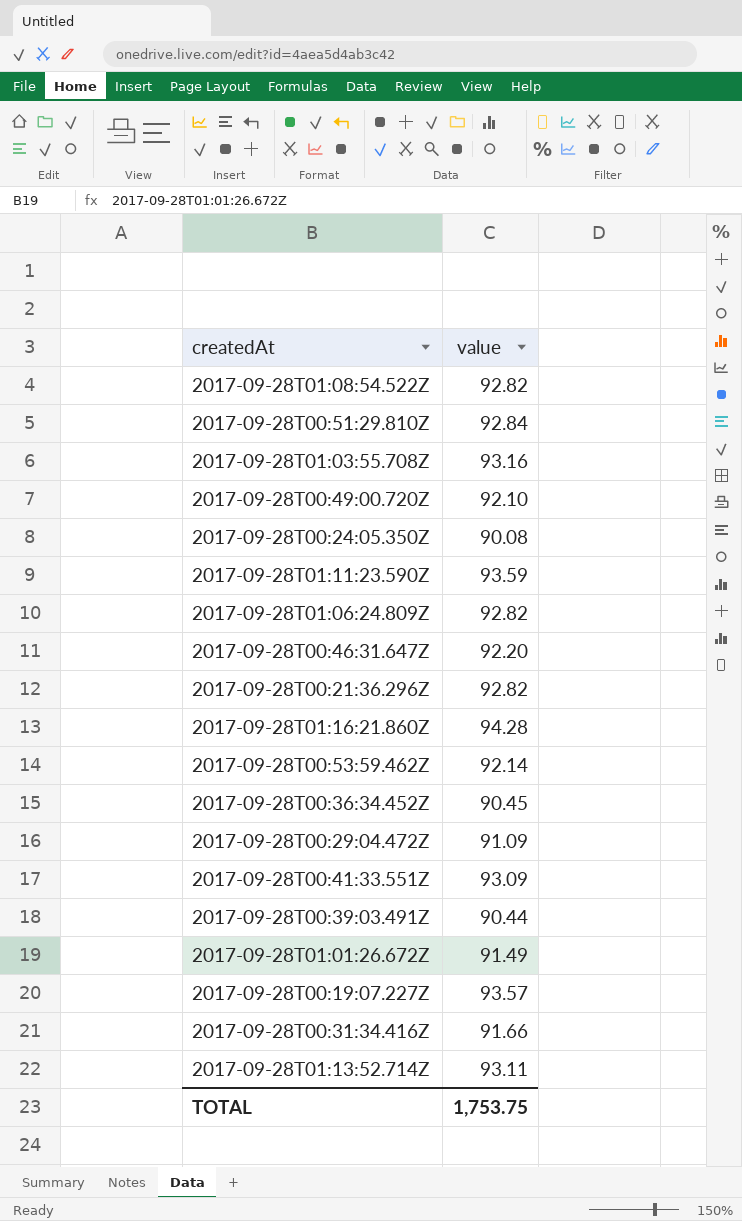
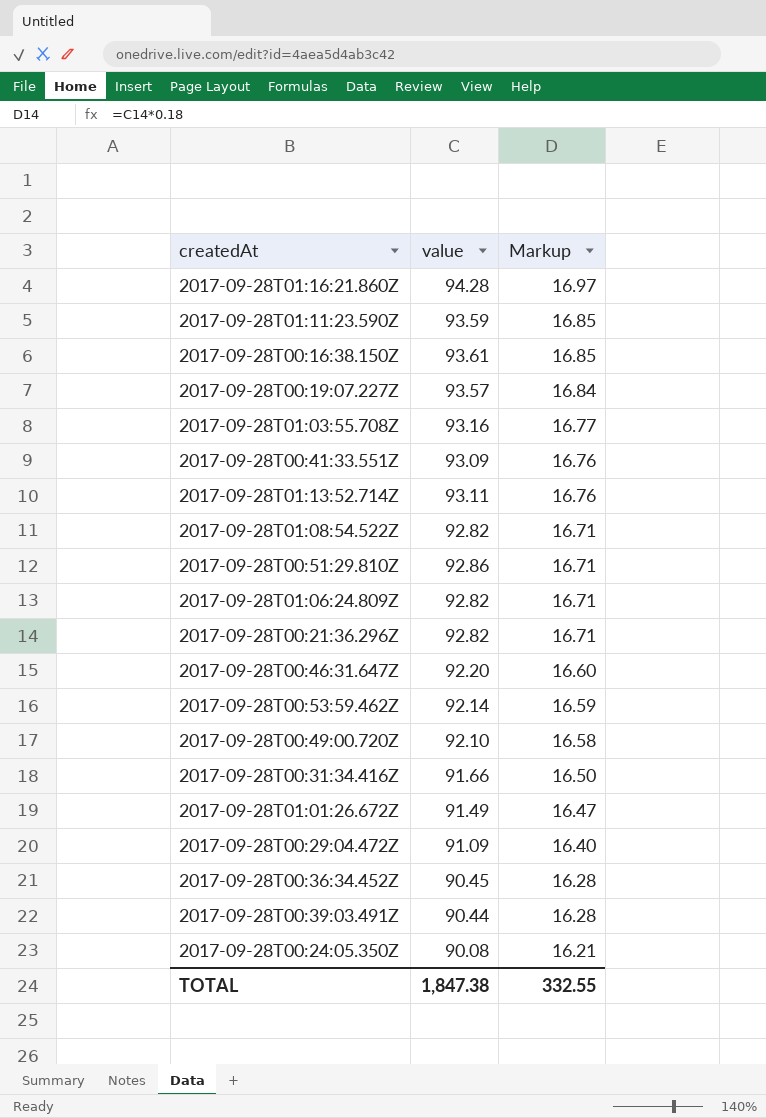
row order: none -> Markup descending
column Markup | formula: none -> [value] * 0.18
row 2017-09-28T00:16:38.150Z: none -> 93.61 | 16.85
2017-09-28T00:51:29.810Z | value: 92.84 -> 92.86
TOTAL | value: 1,753.75 -> 1,847.38

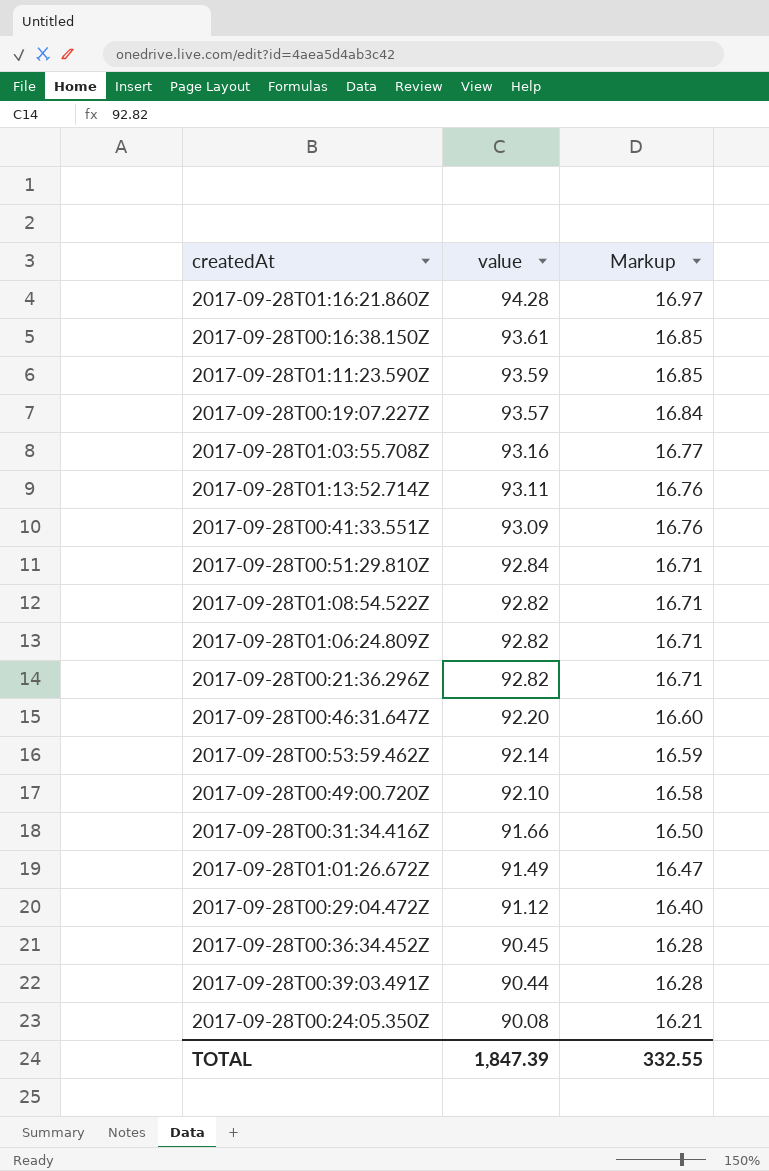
row order: Markup descending -> value descending
2017-09-28T00:51:29.810Z | value: 92.86 -> 92.84
2017-09-28T00:29:04.472Z | value: 91.09 -> 91.12
TOTAL | value: 1,847.38 -> 1,847.39

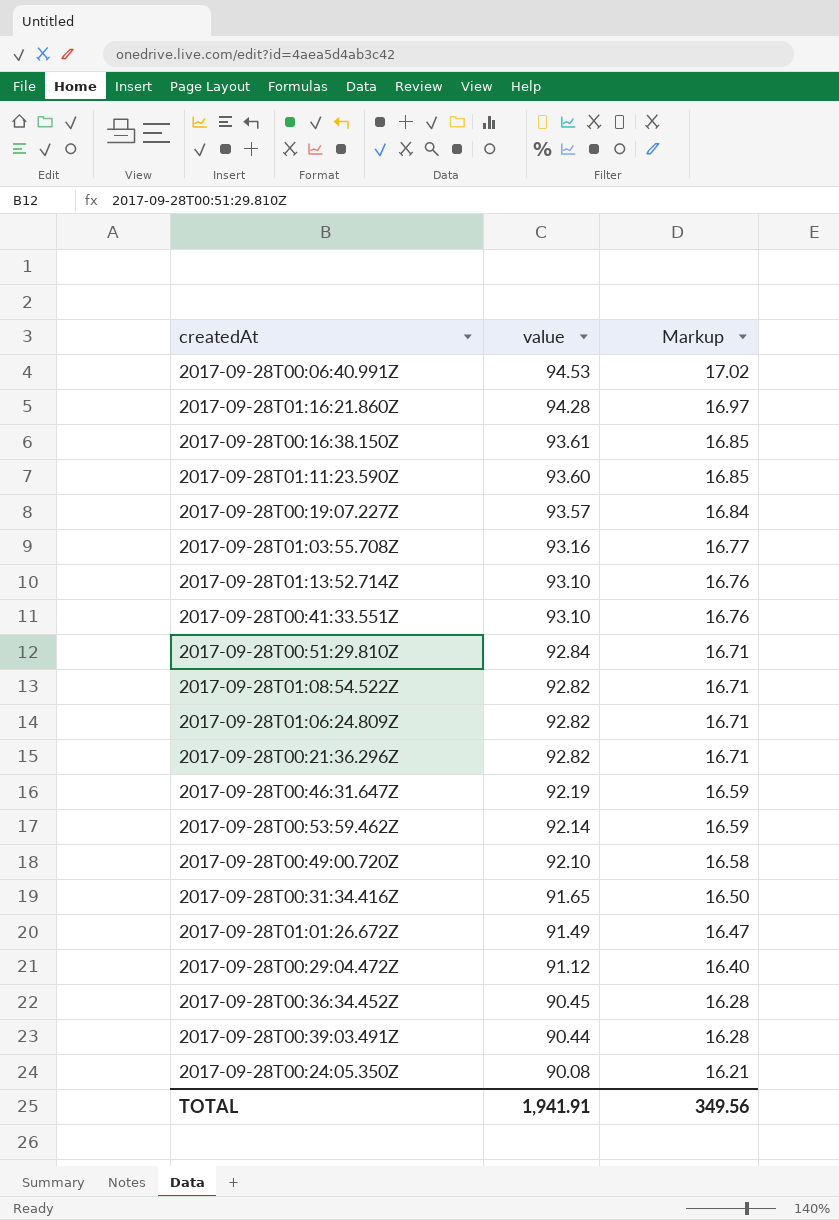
row 2017-09-28T00:06:40.991Z: none -> 94.53 | 17.02
2017-09-28T01:11:23.590Z | value: 93.59 -> 93.60
2017-09-28T01:13:52.714Z | value: 93.11 -> 93.10
2017-09-28T00:41:33.551Z | value: 93.09 -> 93.10
2017-09-28T00:46:31.647Z | value: 92.20 -> 92.19
2017-09-28T00:46:31.647Z | Markup: 16.60 -> 16.59
2017-09-28T00:31:34.416Z | value: 91.66 -> 91.65
TOTAL | value: 1,847.39 -> 1,941.91
TOTAL | Markup: 332.55 -> 349.56

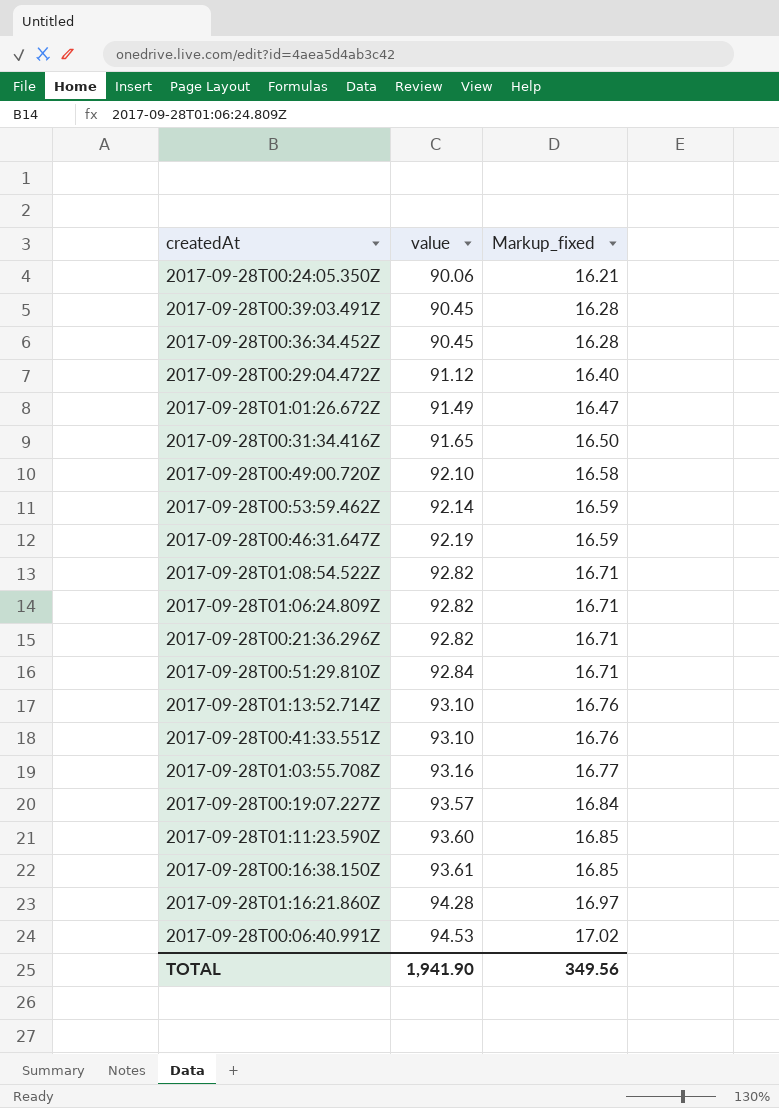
row order: value descending -> value ascending
column name: Markup -> Markup_fixed
2017-09-28T00:24:05.350Z | value: 90.08 -> 90.06
2017-09-28T00:39:03.491Z | value: 90.44 -> 90.45
TOTAL | value: 1,941.91 -> 1,941.90

